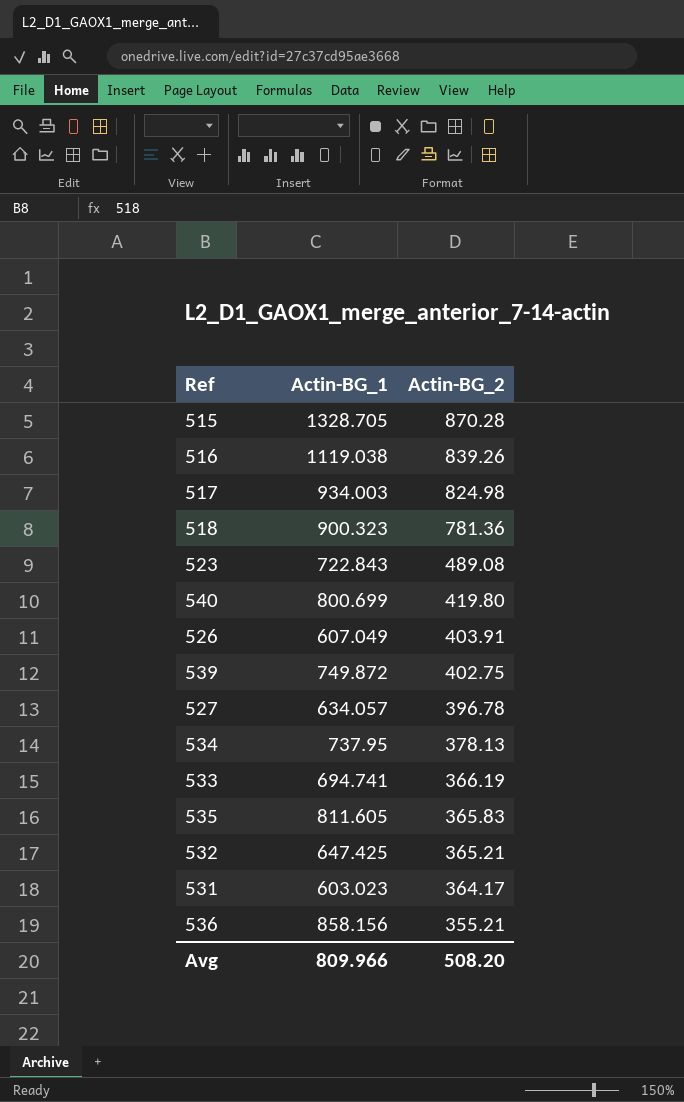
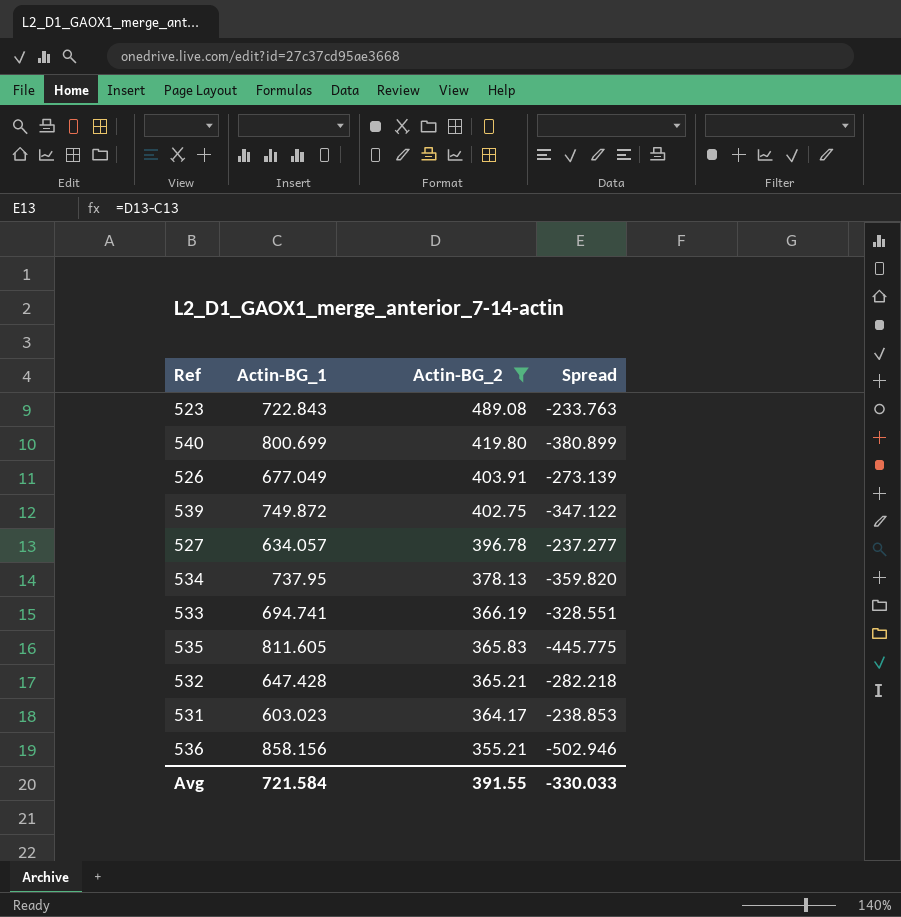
filter: none -> Actin-BG_2 <= 489.08
column Spread | formula: none -> [Actin-BG_2] - [Actin-BG_1]
526 | Actin-BG_1: 607.049 -> 677.049
532 | Actin-BG_1: 647.425 -> 647.428
Avg | Actin-BG_1: 809.966 -> 721.584
Avg | Actin-BG_2: 508.20 -> 391.55

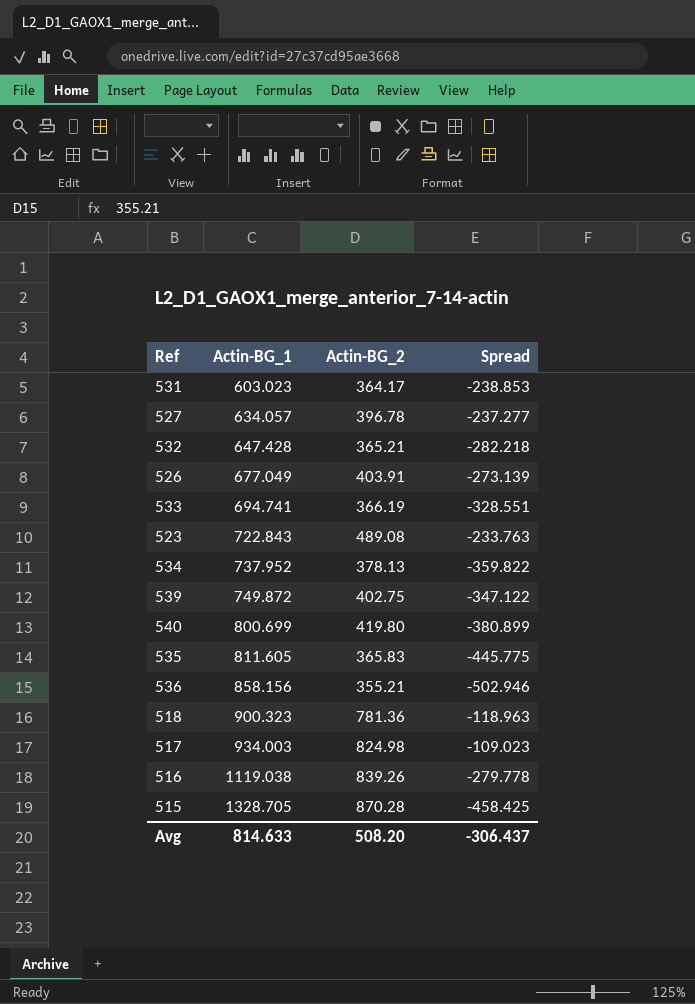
filter: Actin-BG_2 <= 489.08 -> none
row order: Actin-BG_2 descending -> Actin-BG_1 ascending
534 | Actin-BG_1: 737.95 -> 737.952
534 | Spread: -359.820 -> -359.822
Avg | Actin-BG_1: 721.584 -> 814.633
Avg | Actin-BG_2: 391.55 -> 508.20
Avg | Spread: -330.033 -> -306.437

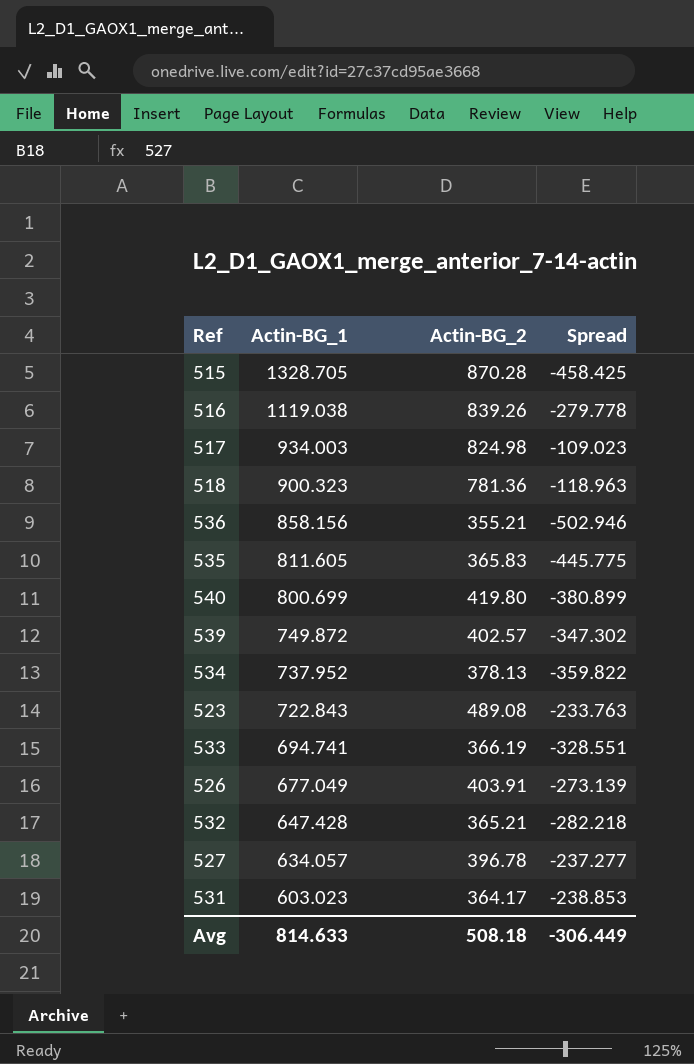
row order: Actin-BG_1 ascending -> Actin-BG_1 descending
539 | Actin-BG_2: 402.75 -> 402.57
539 | Spread: -347.122 -> -347.302
Avg | Actin-BG_2: 508.20 -> 508.18
Avg | Spread: -306.437 -> -306.449

